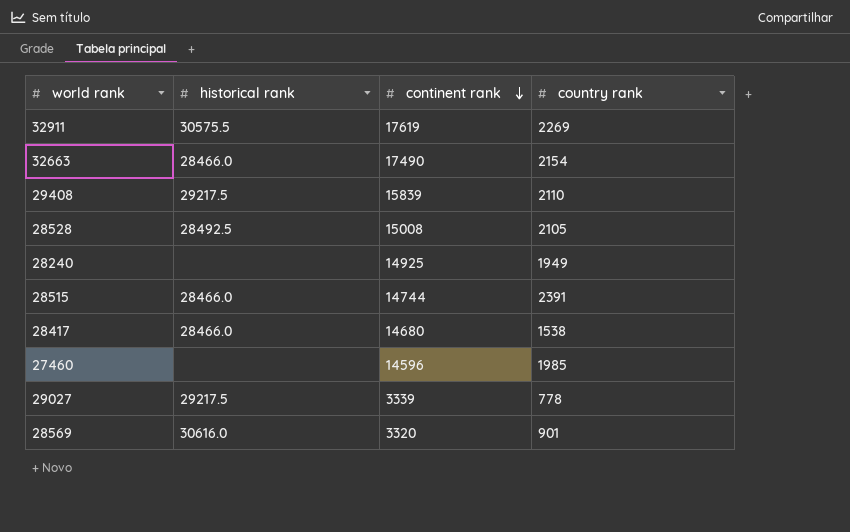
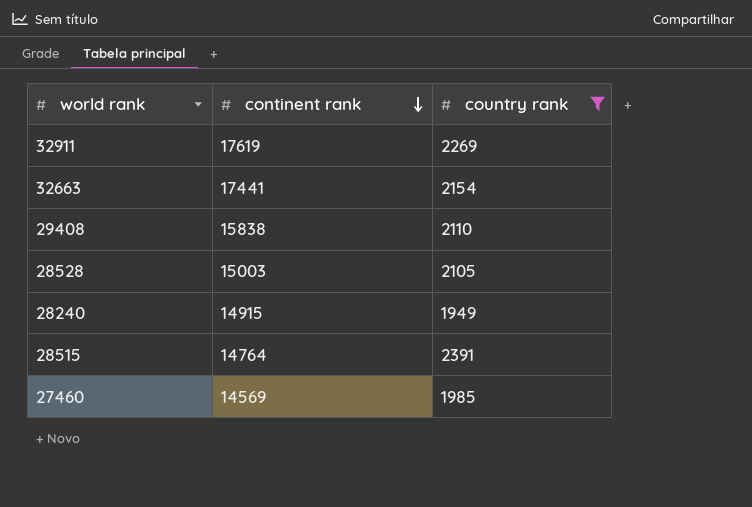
filter: none -> country rank >= 1949
column historical rank | position: 2 -> none
32663 | continent rank: 17490 -> 17441
29408 | continent rank: 15839 -> 15838
28528 | continent rank: 15008 -> 15003
28240 | continent rank: 14925 -> 14915
28515 | continent rank: 14744 -> 14764
27460 | continent rank: 14596 -> 14569

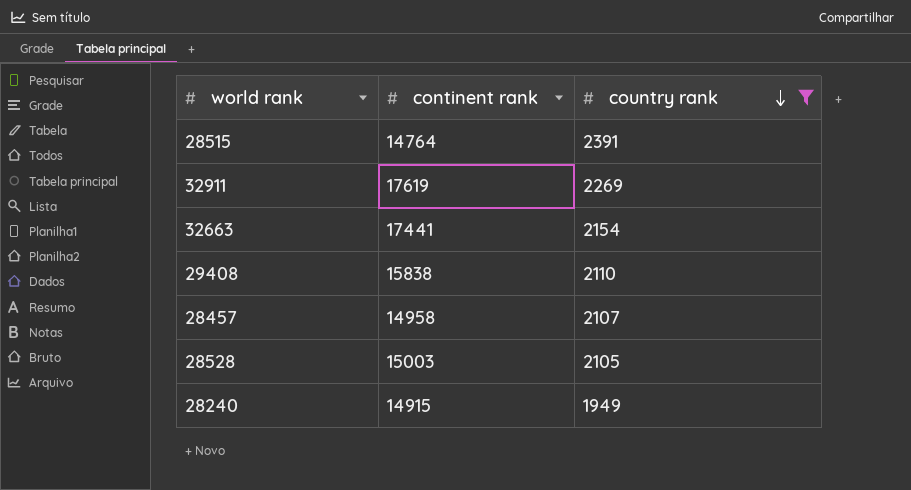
row order: continent rank descending -> country rank descending
row 27460: 14569 | 1985 -> none
row 28457: none -> 14958 | 2107

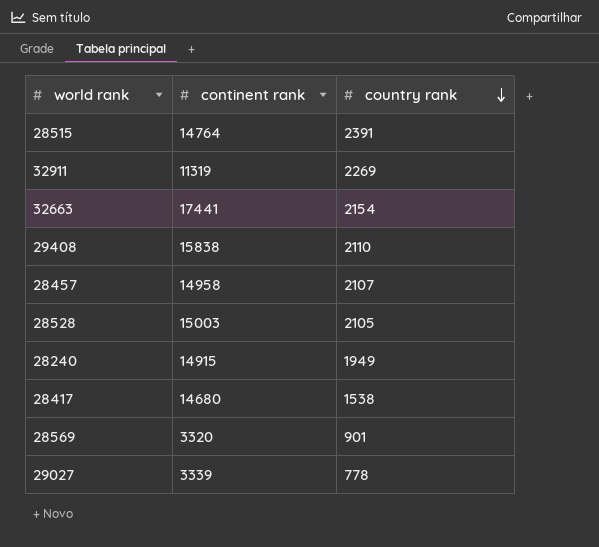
filter: country rank >= 1949 -> none
32911 | continent rank: 17619 -> 11319

